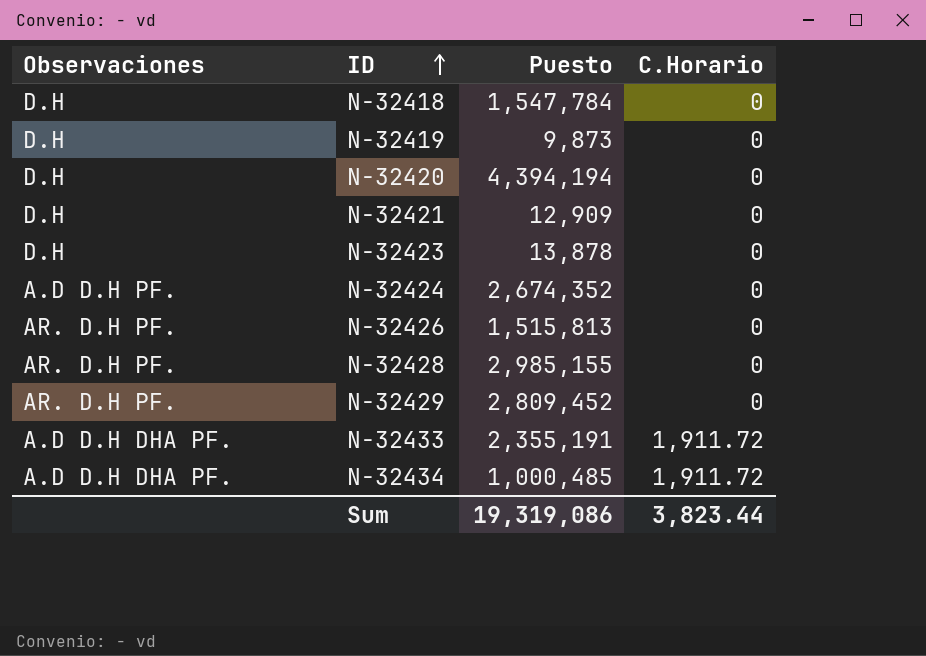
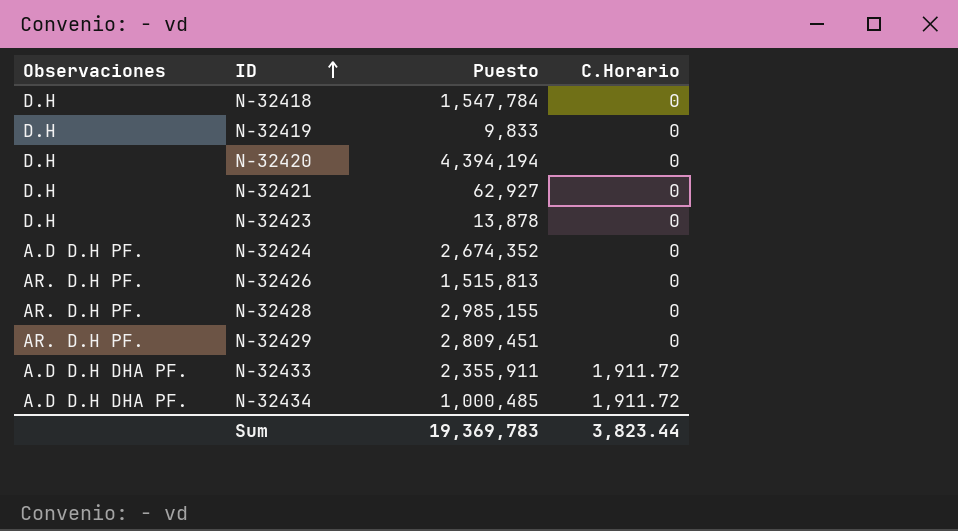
N-32419 | Puesto: 9,873 -> 9,833
N-32421 | Puesto: 12,909 -> 62,927
N-32429 | Puesto: 2,809,452 -> 2,809,451
N-32433 | Puesto: 2,355,191 -> 2,355,911
Sum | Puesto: 19,319,086 -> 19,369,783

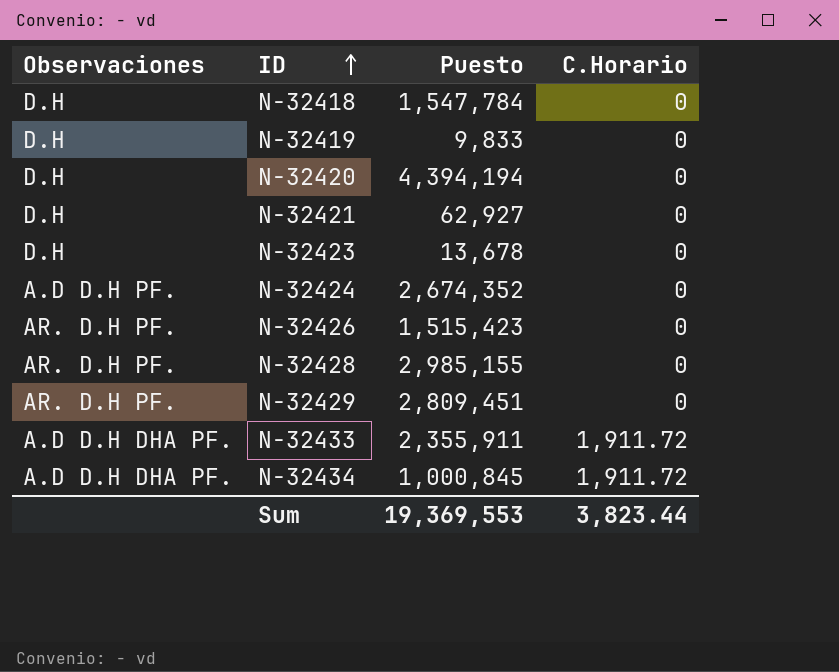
N-32423 | Puesto: 13,878 -> 13,678
N-32426 | Puesto: 1,515,813 -> 1,515,423
N-32434 | Puesto: 1,000,485 -> 1,000,845
Sum | Puesto: 19,369,783 -> 19,369,553

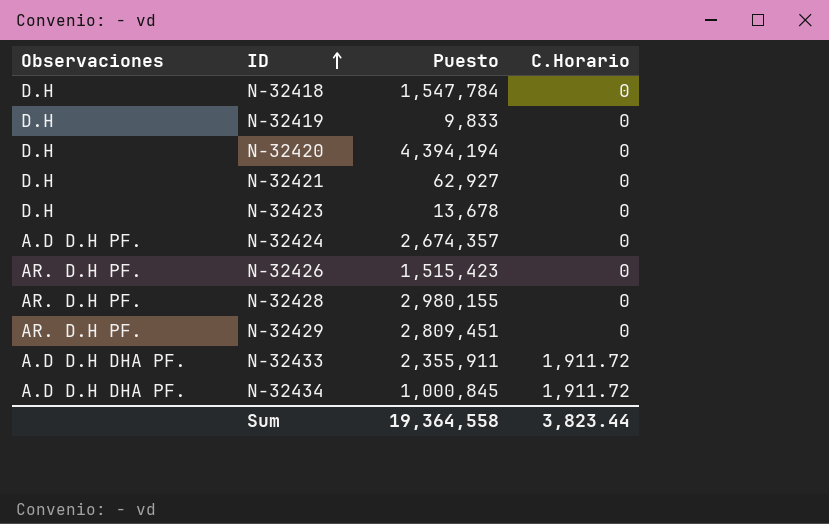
N-32424 | Puesto: 2,674,352 -> 2,674,357
N-32428 | Puesto: 2,985,155 -> 2,980,155
Sum | Puesto: 19,369,553 -> 19,364,558

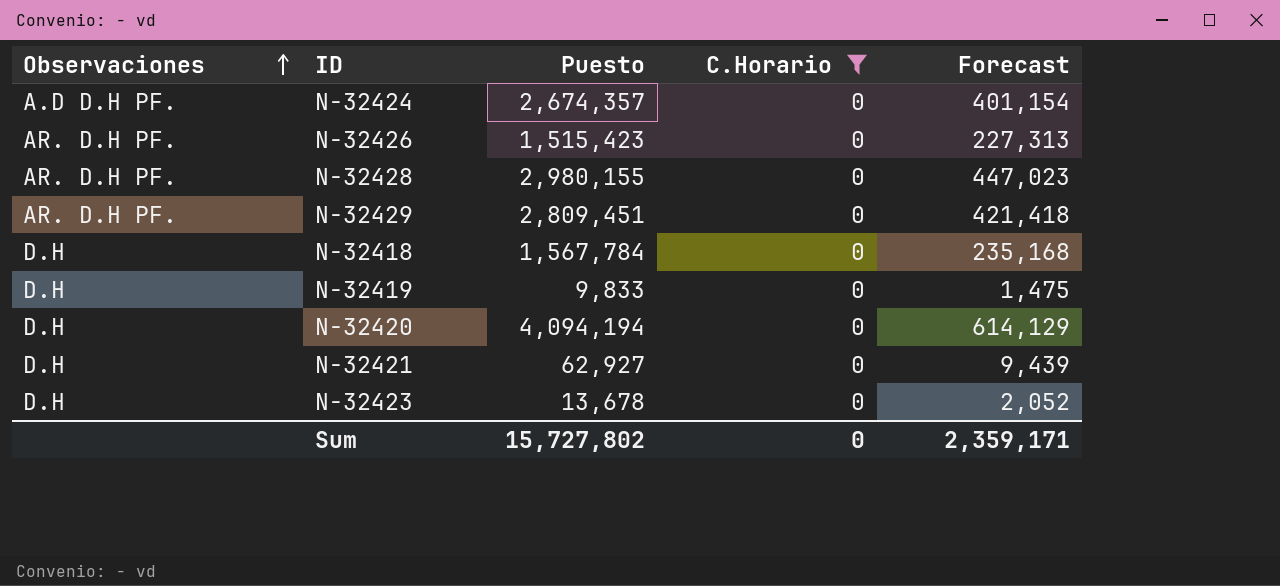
filter: none -> C.Horario = 0
row order: ID ascending -> Observaciones ascending
column Forecast | formula: none -> [Puesto] * 0.15
N-32418 | Puesto: 1,547,784 -> 1,567,784
N-32420 | Puesto: 4,394,194 -> 4,094,194
Sum | Puesto: 19,364,558 -> 15,727,802
Sum | C.Horario: 3,823.44 -> 0

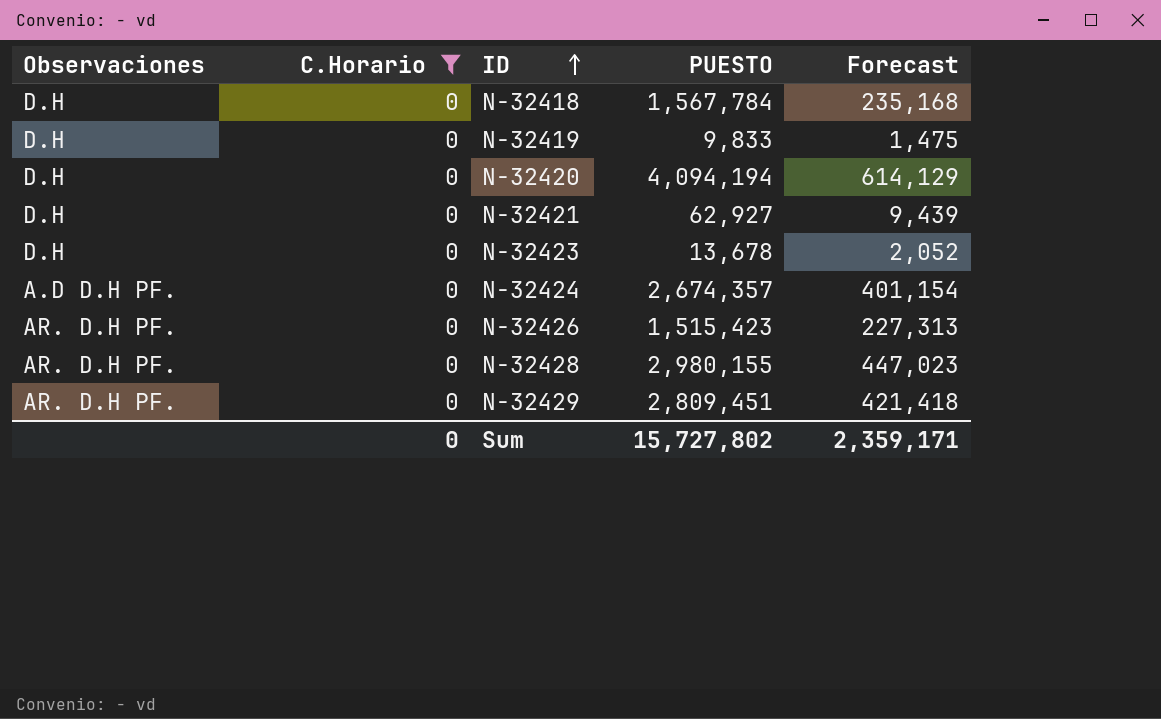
row order: Observaciones ascending -> ID ascending
column C.Horario | position: 4 -> 2
column name: Puesto -> PUESTO

